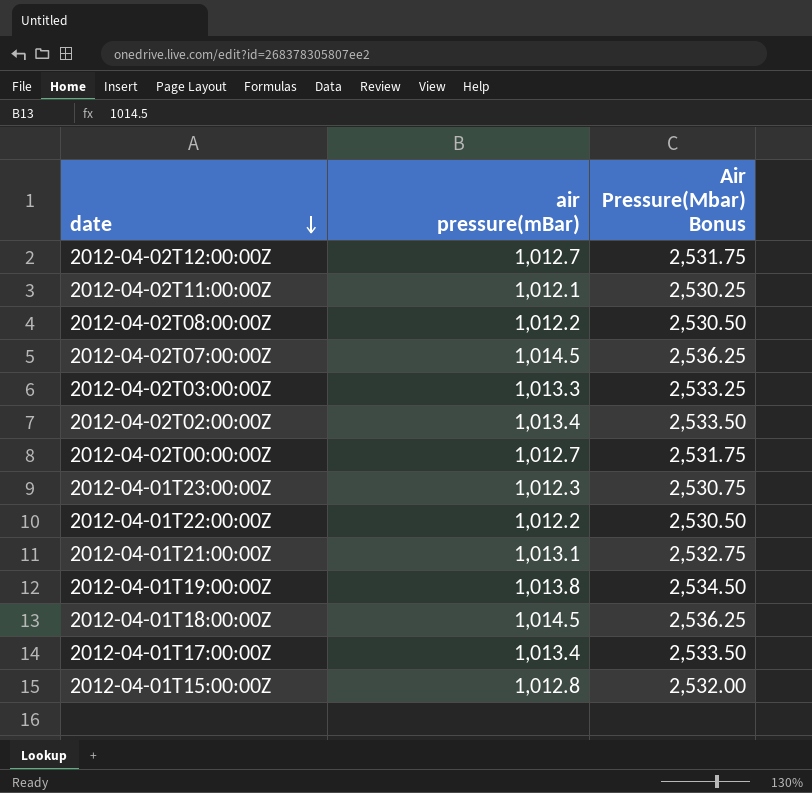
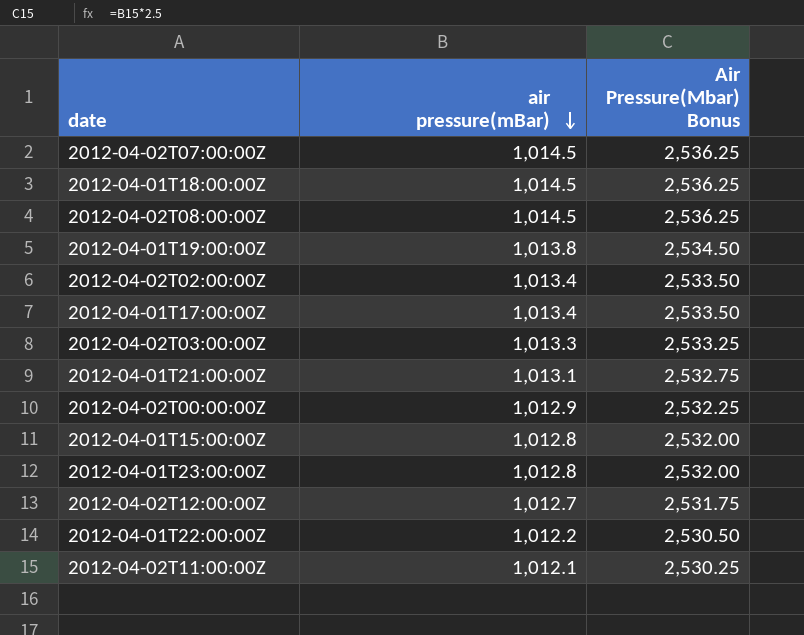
row order: date descending -> air pressure(mBar) descending
2012-04-02T08:00:00Z | air pressure(mBar): 1,012.2 -> 1,014.5
2012-04-02T08:00:00Z | Air Pressure(Mbar) Bonus: 2,530.50 -> 2,536.25
2012-04-02T00:00:00Z | air pressure(mBar): 1,012.7 -> 1,012.9
2012-04-02T00:00:00Z | Air Pressure(Mbar) Bonus: 2,531.75 -> 2,532.25
2012-04-01T23:00:00Z | air pressure(mBar): 1,012.3 -> 1,012.8
2012-04-01T23:00:00Z | Air Pressure(Mbar) Bonus: 2,530.75 -> 2,532.00

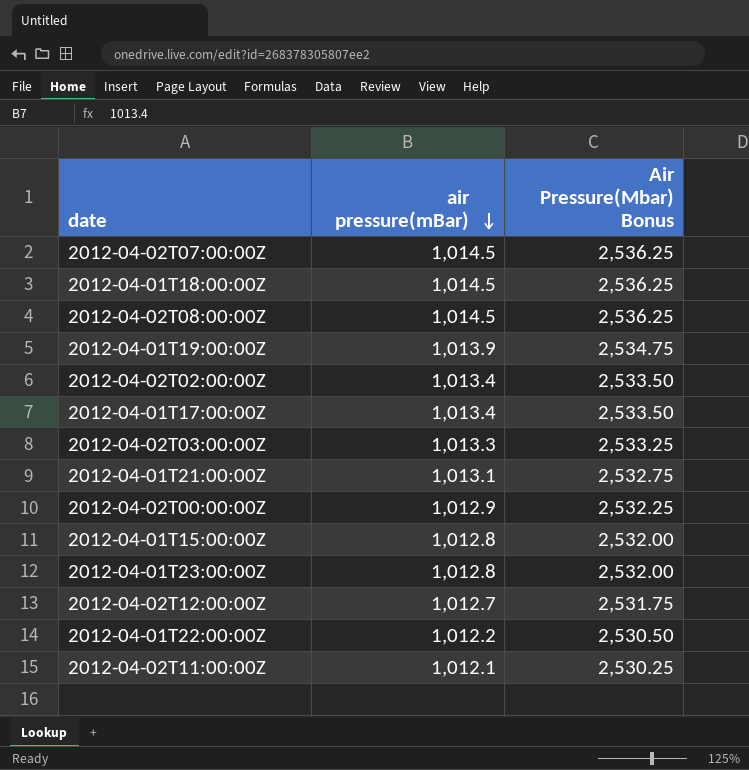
2012-04-01T19:00:00Z | air pressure(mBar): 1,013.8 -> 1,013.9
2012-04-01T19:00:00Z | Air Pressure(Mbar) Bonus: 2,534.50 -> 2,534.75

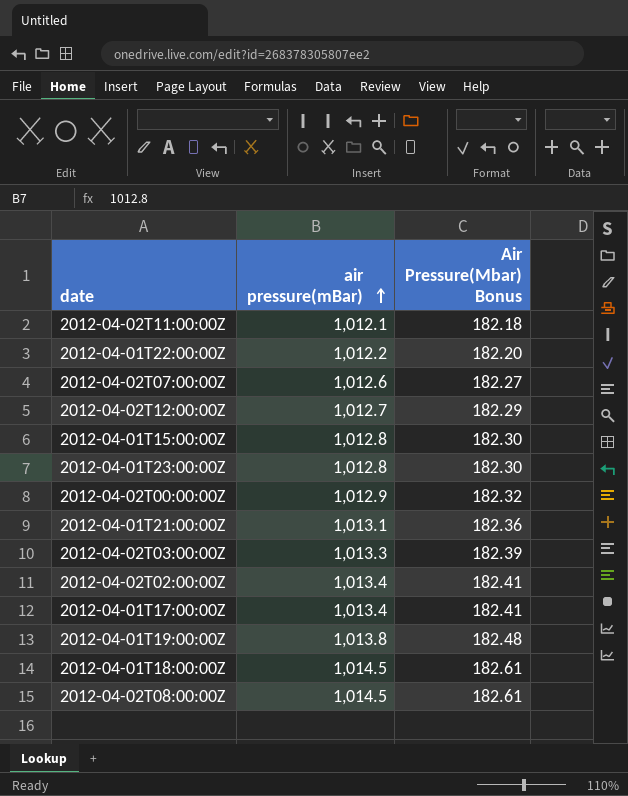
row order: air pressure(mBar) descending -> air pressure(mBar) ascending
column Air Pressure(Mbar) Bonus | formula: [air pressure(mBar)] * 2.5 -> [air pressure(mBar)] * 0.18
2012-04-02T07:00:00Z | air pressure(mBar): 1,014.5 -> 1,012.6
2012-04-01T19:00:00Z | air pressure(mBar): 1,013.9 -> 1,013.8

